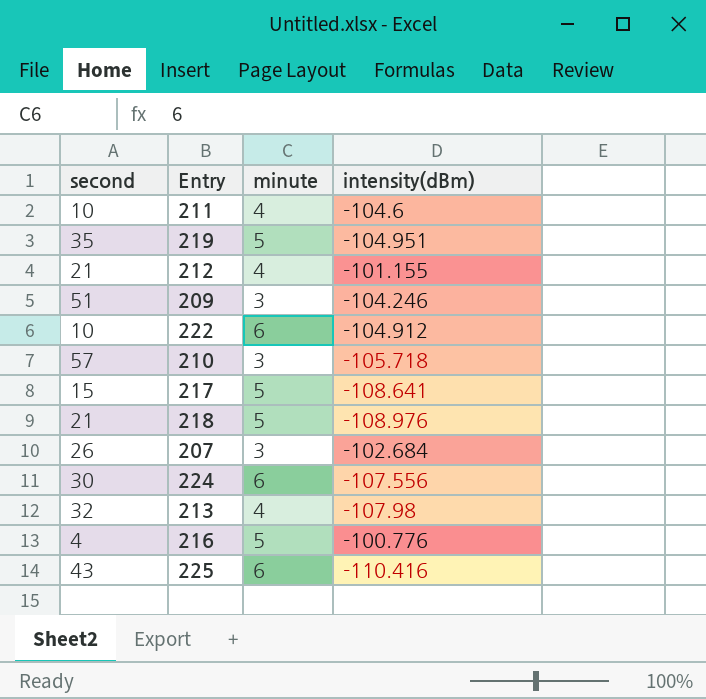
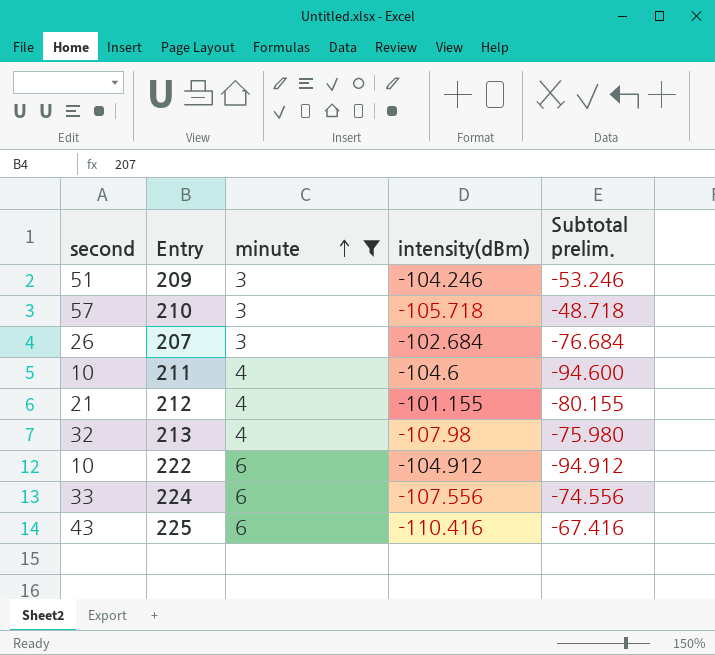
filter: none -> minute != 5
row order: none -> minute ascending
column Subtotal prelim. | formula: none -> [second] + [intensity(dBm)]
224 | second: 30 -> 33

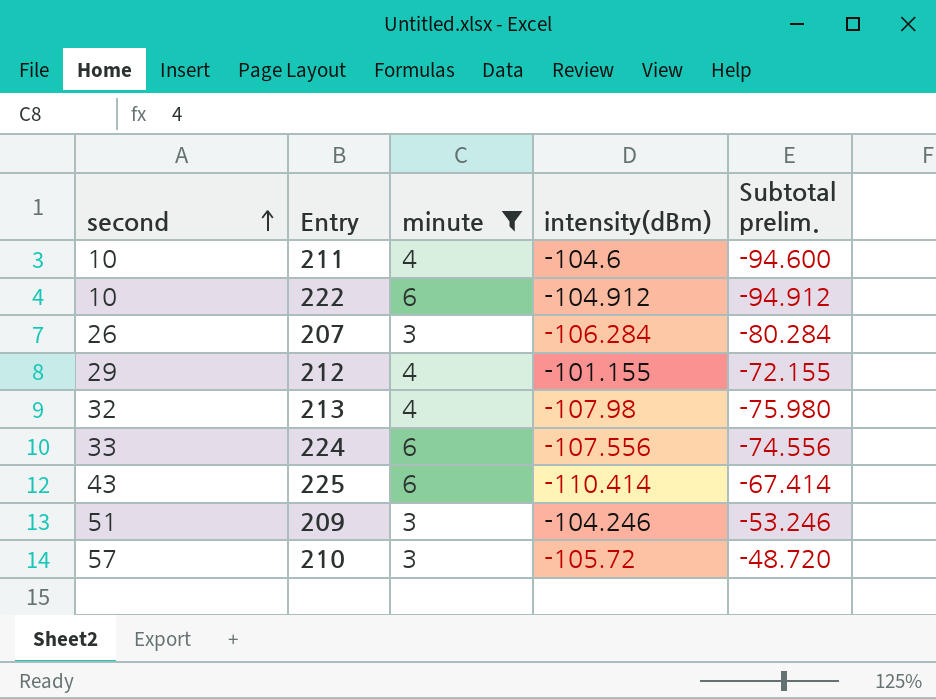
row order: minute ascending -> second ascending
207 | intensity(dBm): -102.684 -> -106.284
207 | Subtotal prelim.: -76.684 -> -80.284
212 | second: 21 -> 29
212 | Subtotal prelim.: -80.155 -> -72.155
225 | intensity(dBm): -110.416 -> -110.414
225 | Subtotal prelim.: -67.416 -> -67.414
210 | intensity(dBm): -105.718 -> -105.72
210 | Subtotal prelim.: -48.718 -> -48.720

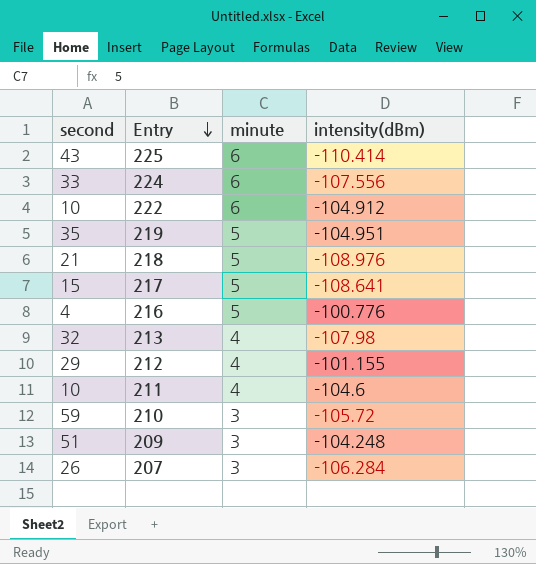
filter: minute != 5 -> none
row order: second ascending -> Entry descending
column Subtotal prelim. | formula: [second] + [intensity(dBm)] -> none
210 | second: 57 -> 59
209 | intensity(dBm): -104.246 -> -104.248

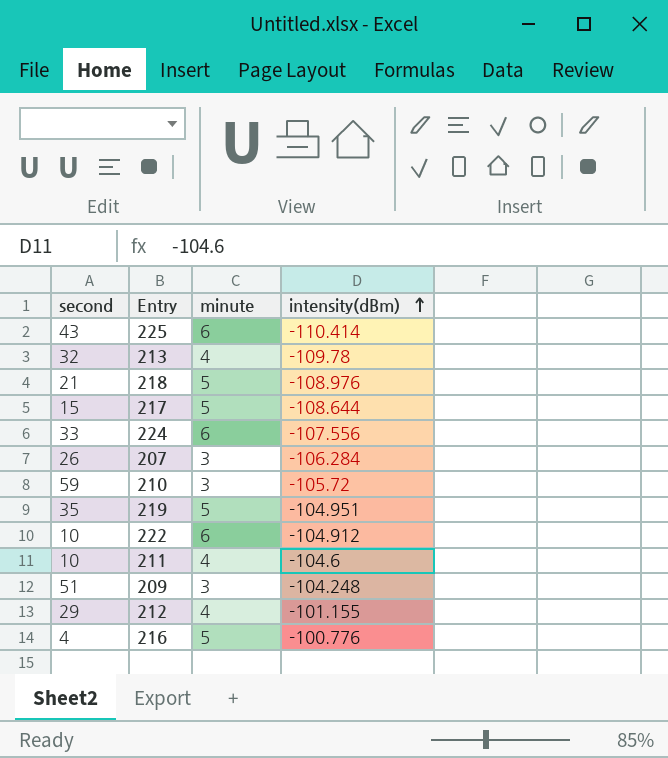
row order: Entry descending -> intensity(dBm) ascending
213 | intensity(dBm): -107.98 -> -109.78
217 | intensity(dBm): -108.641 -> -108.644

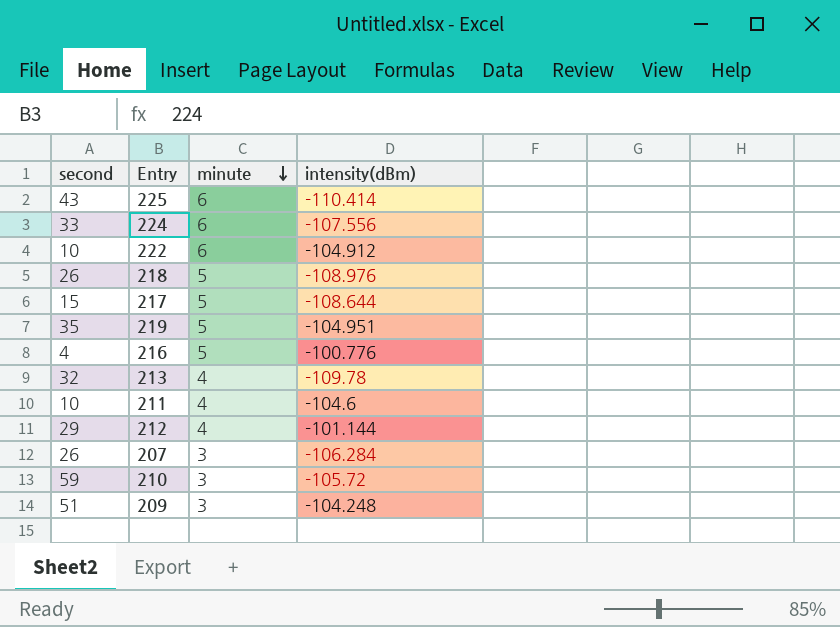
row order: intensity(dBm) ascending -> minute descending
218 | second: 21 -> 26
212 | intensity(dBm): -101.155 -> -101.144

